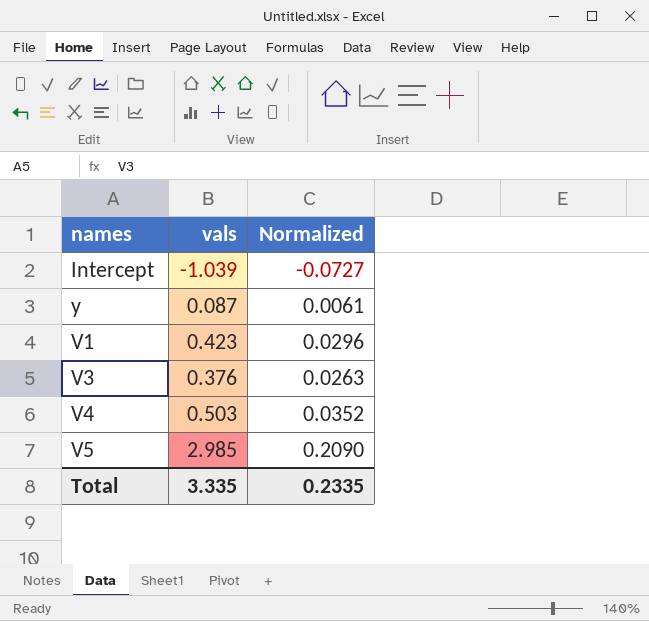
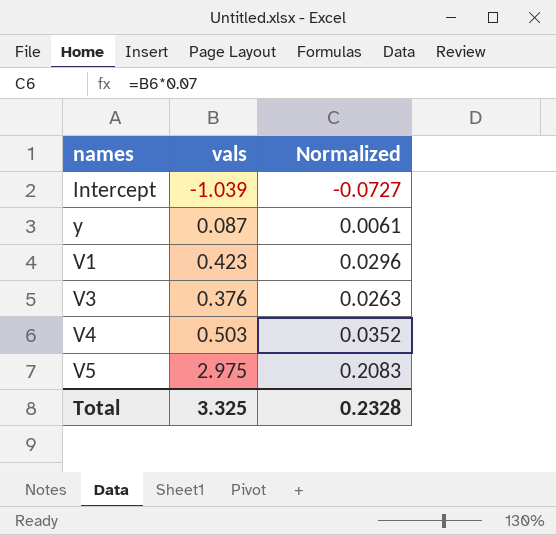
V5 | vals: 2.985 -> 2.975
V5 | Normalized: 0.2090 -> 0.2083
Total | vals: 3.335 -> 3.325
Total | Normalized: 0.2335 -> 0.2328

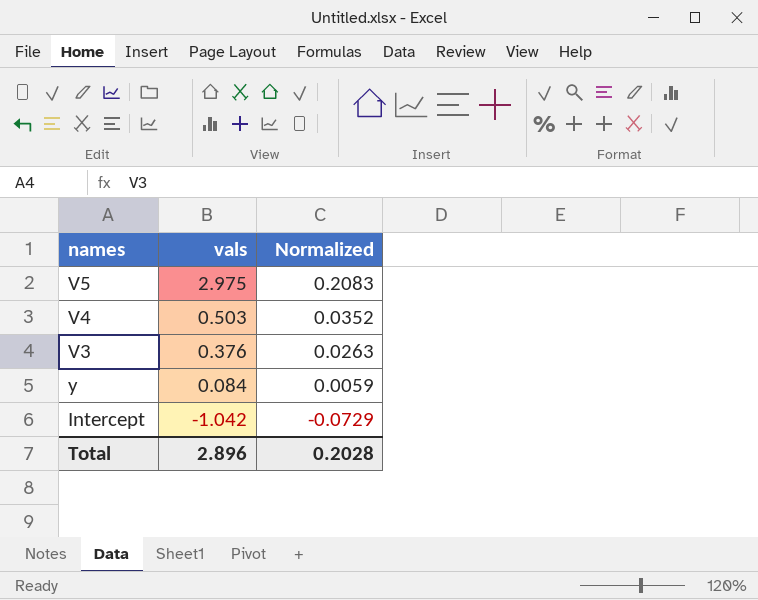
row order: none -> vals descending
row V1: 0.423 | 0.0296 -> none
y | vals: 0.087 -> 0.084
y | Normalized: 0.0061 -> 0.0059
Intercept | vals: -1.039 -> -1.042
Intercept | Normalized: -0.0727 -> -0.0729
Total | vals: 3.325 -> 2.896
Total | Normalized: 0.2328 -> 0.2028

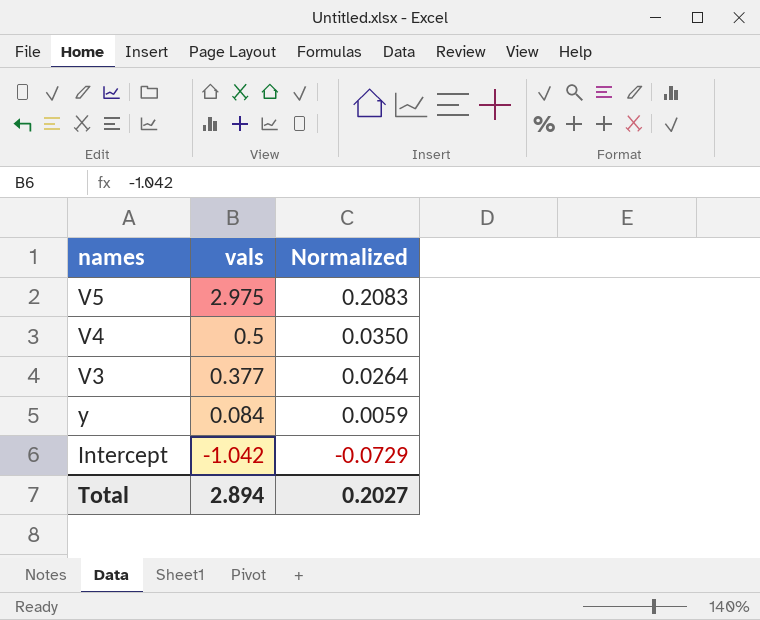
V4 | vals: 0.503 -> 0.5
V4 | Normalized: 0.0352 -> 0.0350
V3 | vals: 0.376 -> 0.377
V3 | Normalized: 0.0263 -> 0.0264
Total | vals: 2.896 -> 2.894
Total | Normalized: 0.2028 -> 0.2027

